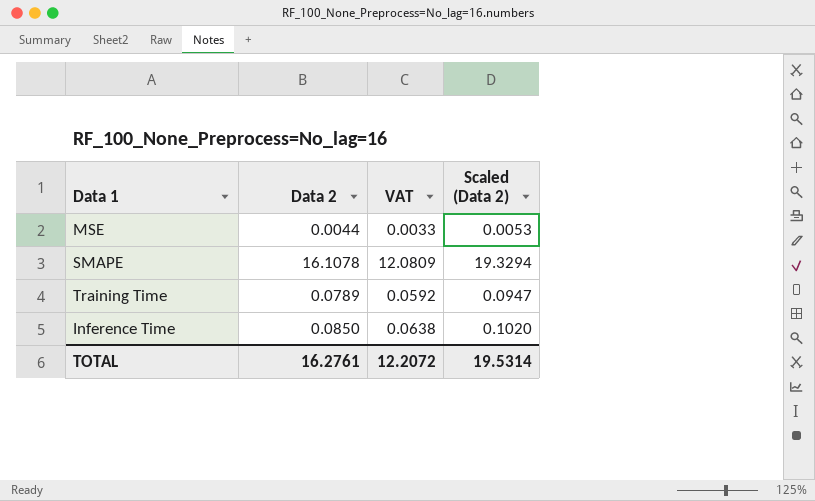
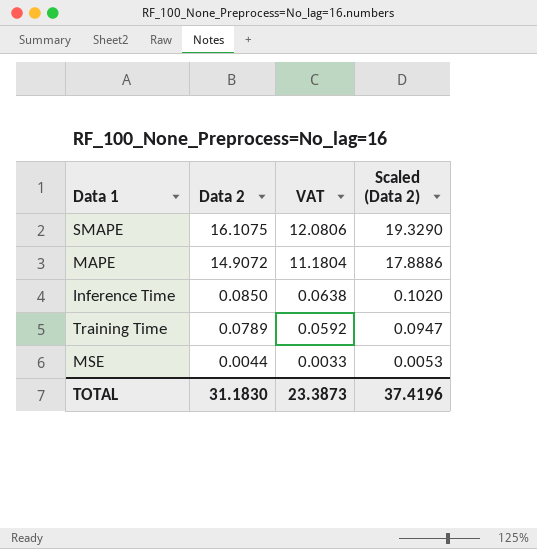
row order: none -> Data 2 descending
SMAPE | Data 2: 16.1078 -> 16.1075
SMAPE | VAT: 12.0809 -> 12.0806
SMAPE | Scaled (Data 2): 19.3294 -> 19.3290
row MAPE: none -> 14.9072 | 11.1804 | 17.8886
TOTAL | Data 2: 16.2761 -> 31.1830
TOTAL | VAT: 12.2072 -> 23.3873
TOTAL | Scaled (Data 2): 19.5314 -> 37.4196

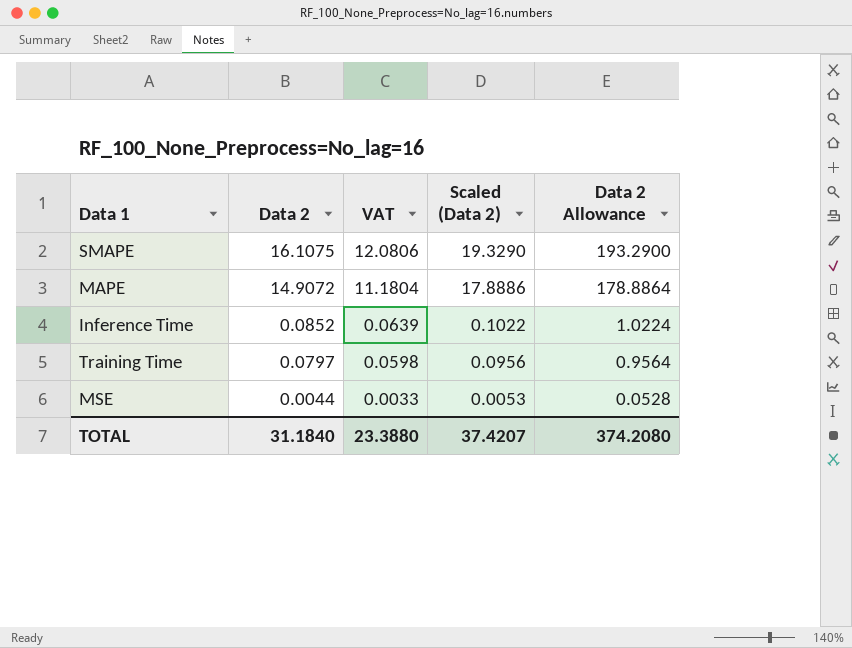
column Data 2 Allowance | formula: none -> [Data 2] * 12
Inference Time | Data 2: 0.0850 -> 0.0852
Inference Time | VAT: 0.0638 -> 0.0639
Inference Time | Scaled (Data 2): 0.1020 -> 0.1022
Training Time | Data 2: 0.0789 -> 0.0797
Training Time | VAT: 0.0592 -> 0.0598
Training Time | Scaled (Data 2): 0.0947 -> 0.0956
TOTAL | Data 2: 31.1830 -> 31.1840
TOTAL | VAT: 23.3873 -> 23.3880
TOTAL | Scaled (Data 2): 37.4196 -> 37.4207

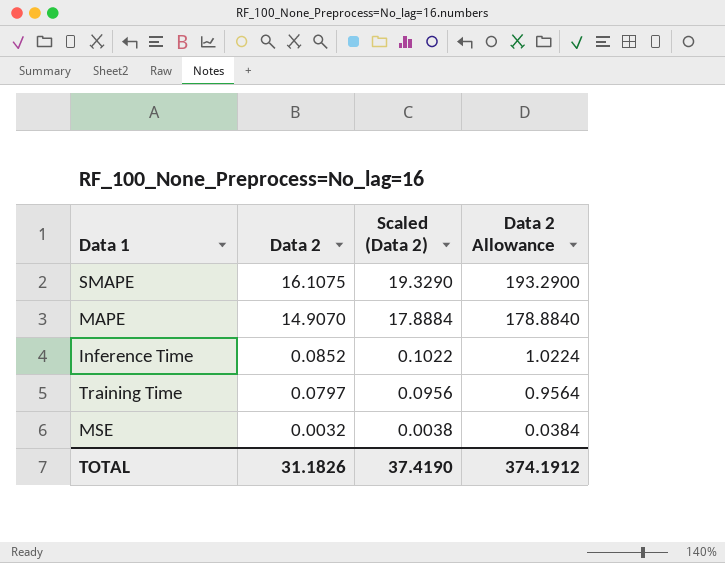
column VAT | formula: [Data 2] * 0.75 -> none
MAPE | Data 2: 14.9072 -> 14.9070
MAPE | Scaled (Data 2): 17.8886 -> 17.8884
MAPE | Data 2 Allowance: 178.8864 -> 178.8840
MSE | Data 2: 0.0044 -> 0.0032
MSE | Scaled (Data 2): 0.0053 -> 0.0038
MSE | Data 2 Allowance: 0.0528 -> 0.0384
TOTAL | Data 2: 31.1840 -> 31.1826
TOTAL | Scaled (Data 2): 37.4207 -> 37.4190
TOTAL | Data 2 Allowance: 374.2080 -> 374.1912

